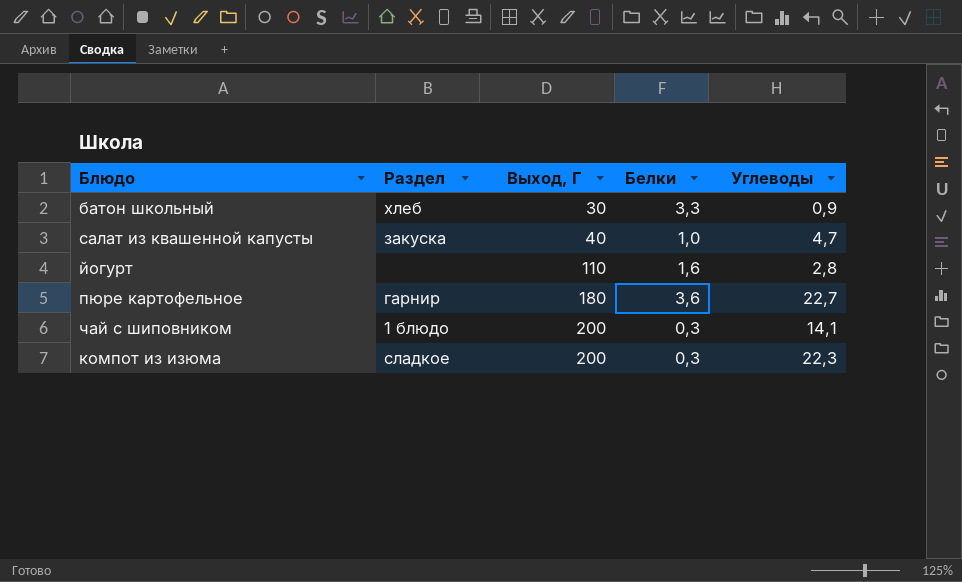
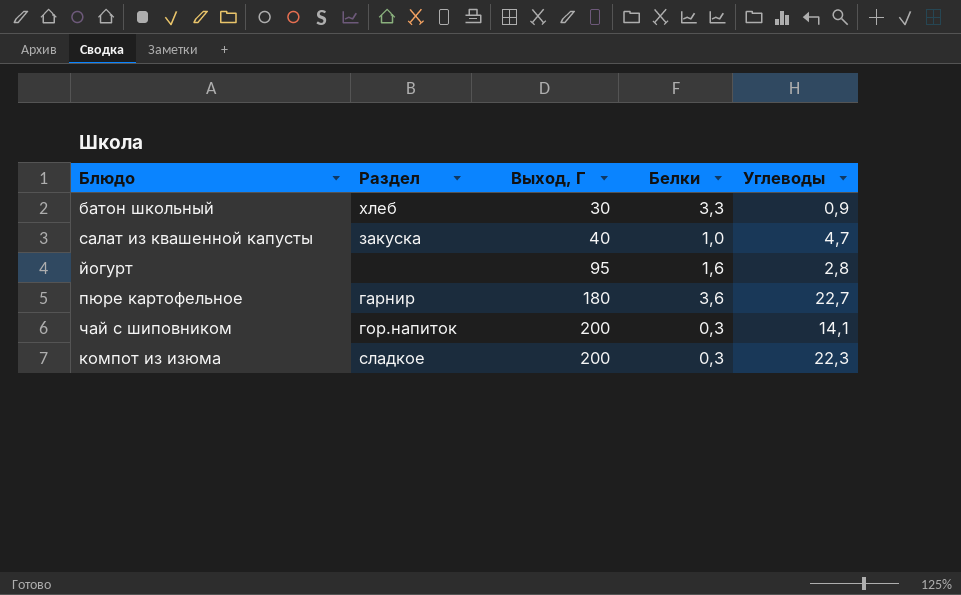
йогурт | Выход, Г: 110 -> 95
чай с шиповником | Раздел: 1 блюдо -> гор.напиток

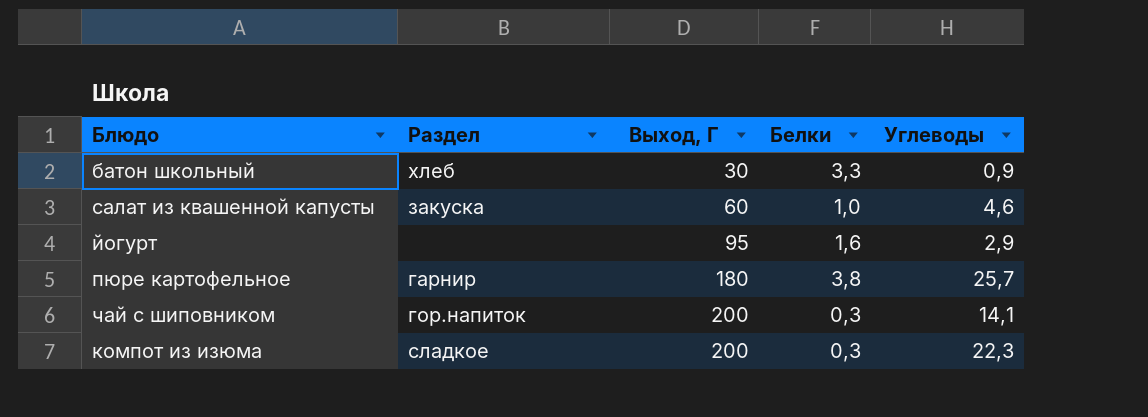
салат из квашенной капусты | Выход, Г: 40 -> 60
салат из квашенной капусты | Углеводы: 4,7 -> 4,6
йогурт | Углеводы: 2,8 -> 2,9
пюре картофельное | Белки: 3,6 -> 3,8
пюре картофельное | Углеводы: 22,7 -> 25,7

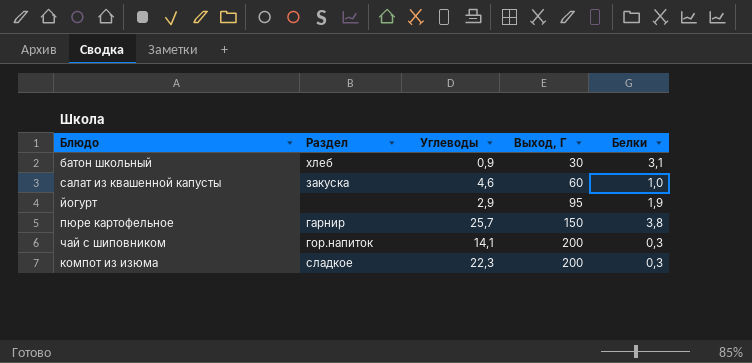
column Углеводы | position: 5 -> 3
батон школьный | Белки: 3,3 -> 3,1
йогурт | Белки: 1,6 -> 1,9
пюре картофельное | Выход, Г: 180 -> 150

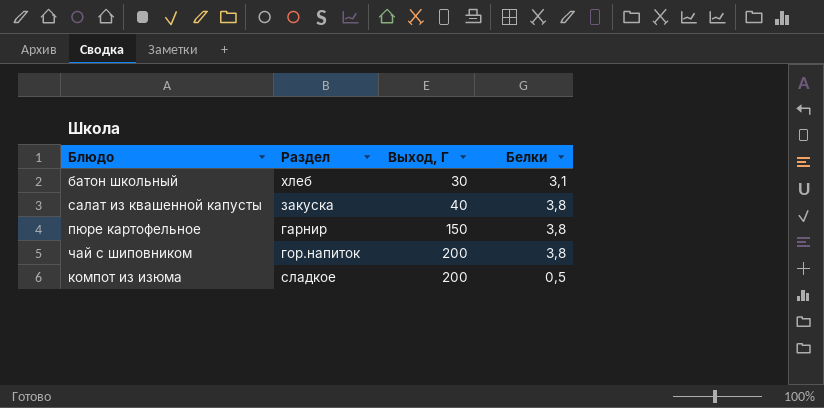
column Углеводы | position: 3 -> none
row йогурт: none | 2,9 | 95 | 1,9 -> none
салат из квашенной капусты | Выход, Г: 60 -> 40
салат из квашенной капусты | Белки: 1,0 -> 3,8
чай с шиповником | Белки: 0,3 -> 3,8
компот из изюма | Белки: 0,3 -> 0,5

